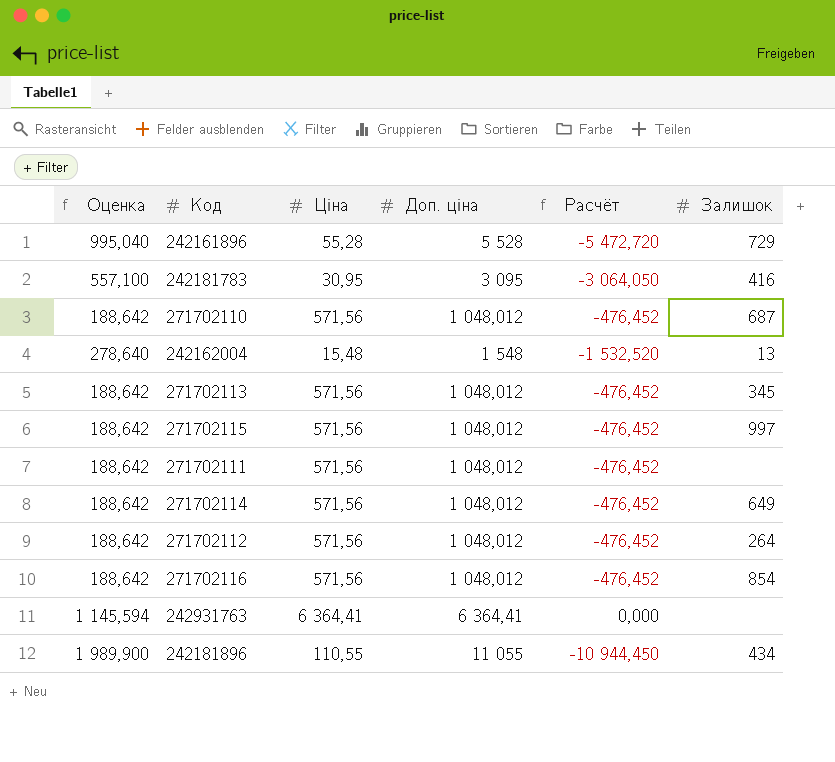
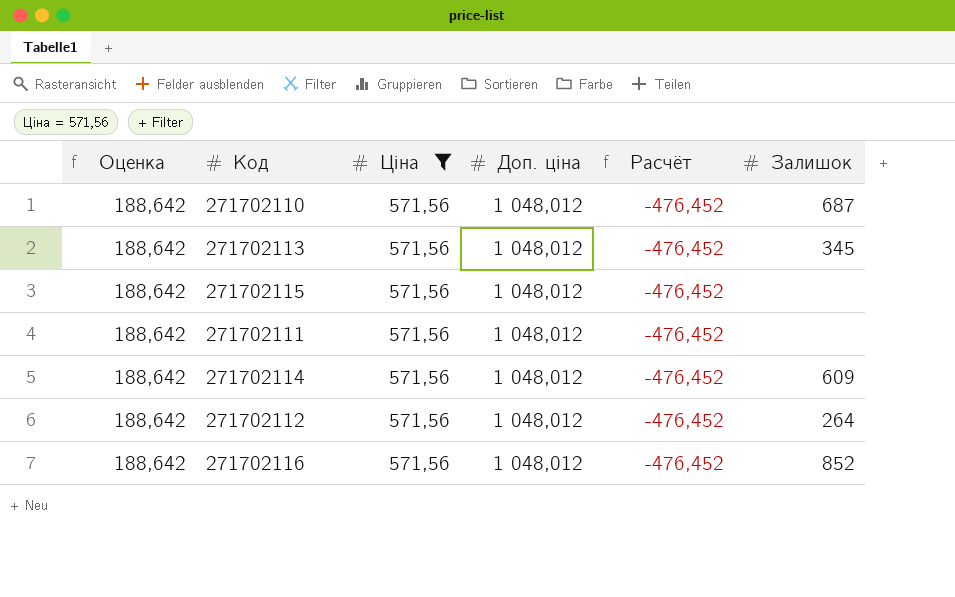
filter: none -> Ціна = 571,56
271702115 | Залишок: 997 -> none
271702114 | Залишок: 649 -> 609
271702116 | Залишок: 854 -> 852

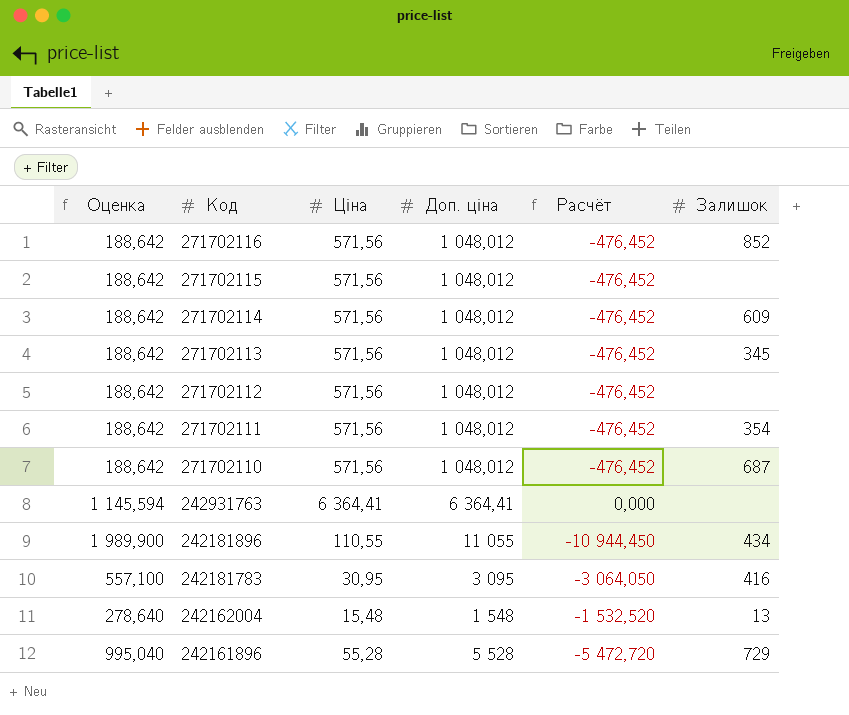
filter: Ціна = 571,56 -> none
row order: none -> Код descending
271702112 | Залишок: 264 -> none
271702111 | Залишок: none -> 354

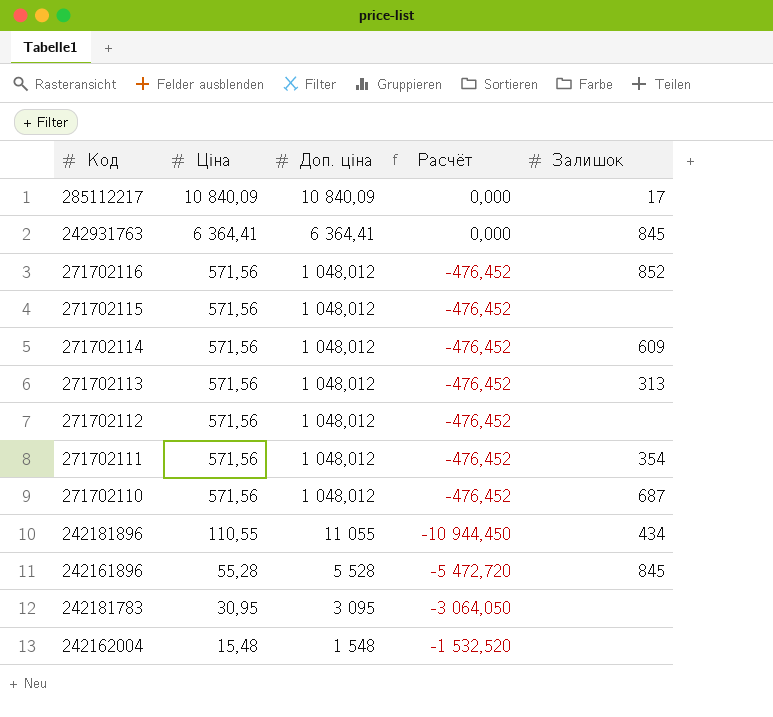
row order: Код descending -> Ціна descending
column Оценка | formula: [Доп. ціна] * 0,18 -> none
row 285112217: none -> 10 840,09 | 10 840,09 | 0,000 | 17
242931763 | Залишок: none -> 845
271702113 | Залишок: 345 -> 313
242161896 | Залишок: 729 -> 845
242181783 | Залишок: 416 -> none
242162004 | Залишок: 13 -> none

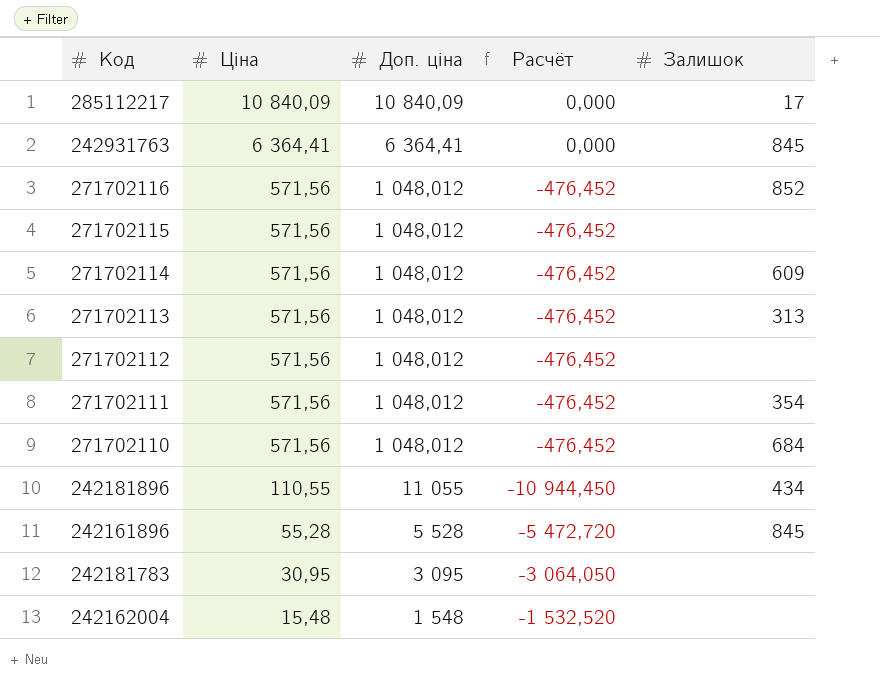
271702110 | Залишок: 687 -> 684

